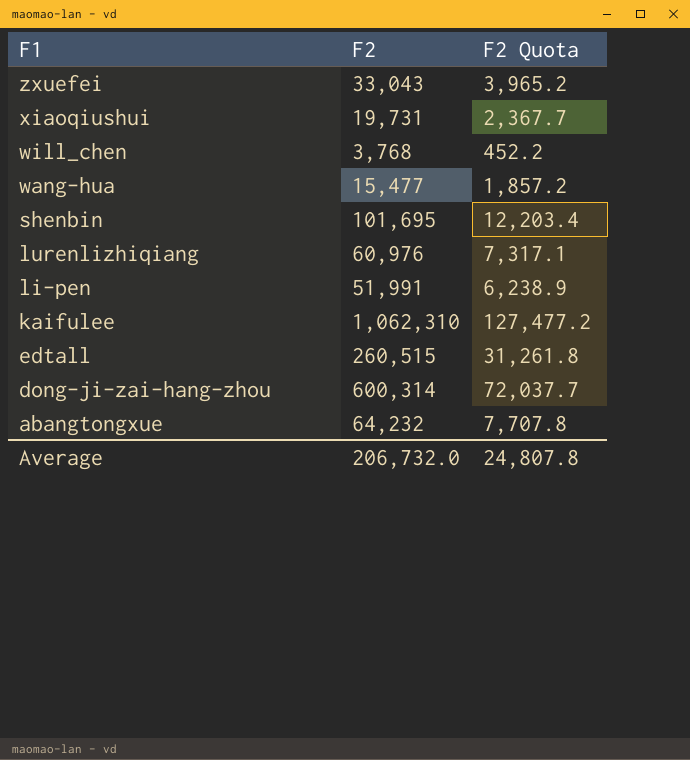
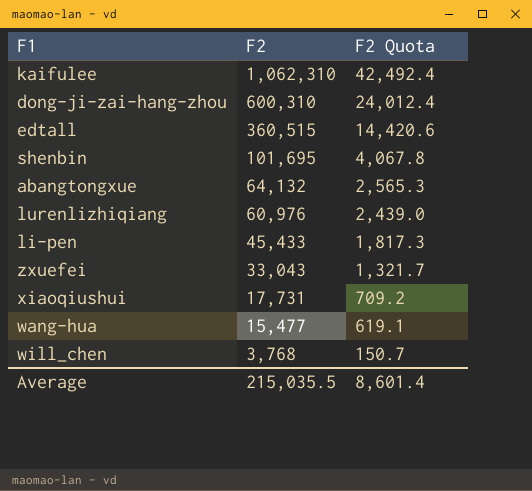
row order: F1 descending -> F2 descending
column F2 Quota | formula: [F2] * 0.12 -> [F2] * 0.04
dong-ji-zai-hang-zhou | F2: 600,314 -> 600,310
edtall | F2: 260,515 -> 360,515
abangtongxue | F2: 64,232 -> 64,132
li-pen | F2: 51,991 -> 45,433
xiaoqiushui | F2: 19,731 -> 17,731
Average | F2: 206,732.0 -> 215,035.5
Average | F2 Quota: 24,807.8 -> 8,601.4

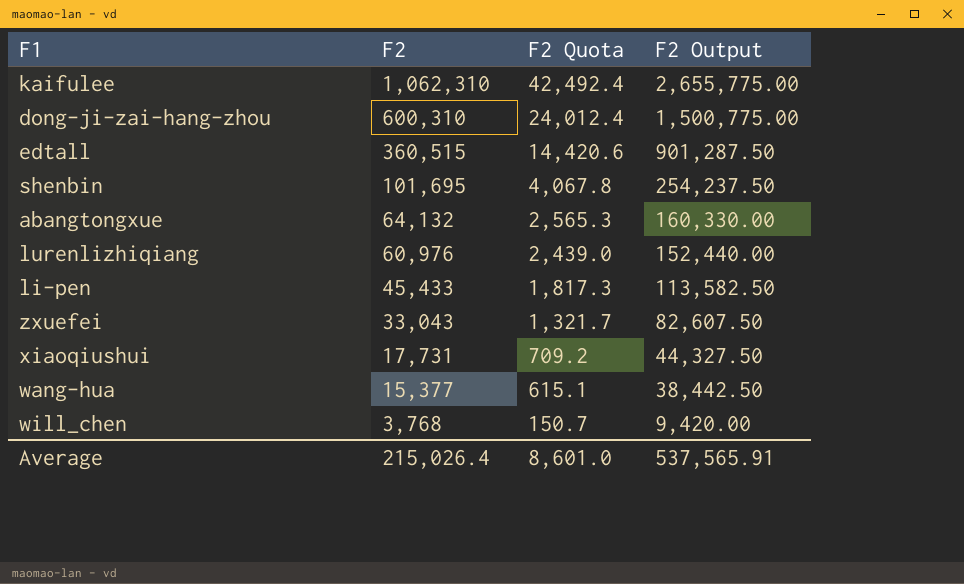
column F2 Output | formula: none -> [F2] * 2.5
wang-hua | F2: 15,477 -> 15,377
wang-hua | F2 Quota: 619.1 -> 615.1
Average | F2: 215,035.5 -> 215,026.4
Average | F2 Quota: 8,601.4 -> 8,601.0

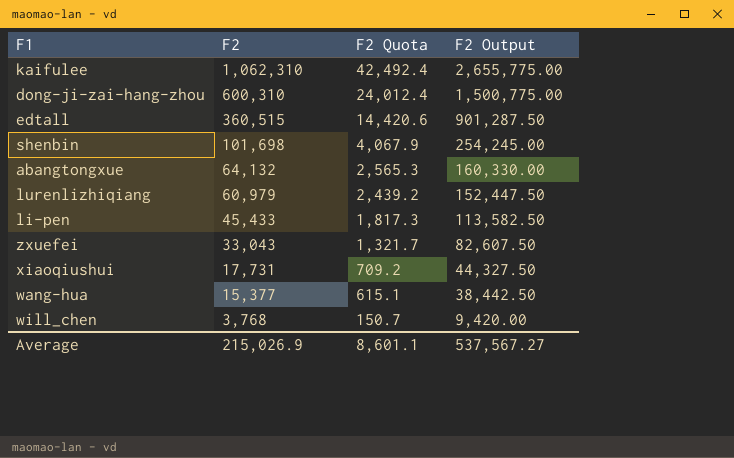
shenbin | F2: 101,695 -> 101,698
shenbin | F2 Quota: 4,067.8 -> 4,067.9
shenbin | F2 Output: 254,237.50 -> 254,245.00
lurenlizhiqiang | F2: 60,976 -> 60,979
lurenlizhiqiang | F2 Quota: 2,439.0 -> 2,439.2
lurenlizhiqiang | F2 Output: 152,440.00 -> 152,447.50
Average | F2: 215,026.4 -> 215,026.9
Average | F2 Quota: 8,601.0 -> 8,601.1
Average | F2 Output: 537,565.91 -> 537,567.27

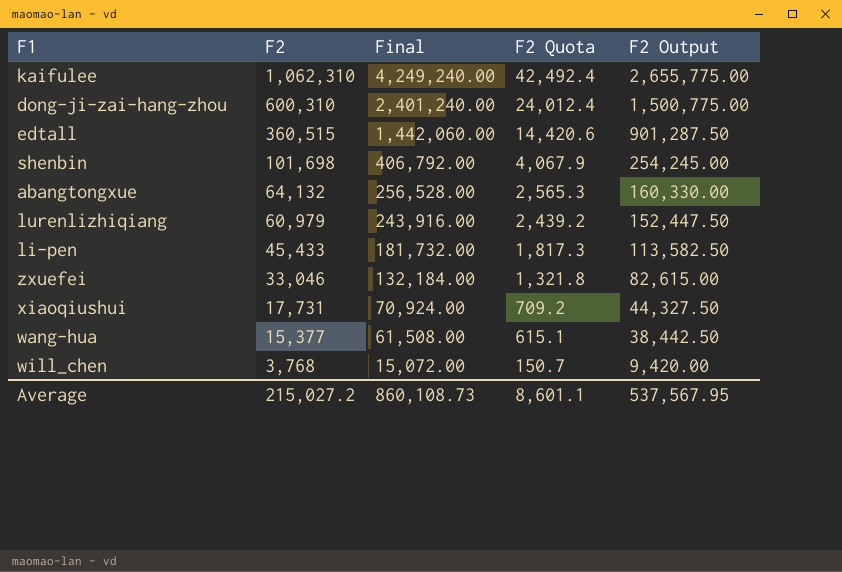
column Final | formula: none -> [F2] * 4
zxuefei | F2: 33,043 -> 33,046
zxuefei | F2 Quota: 1,321.7 -> 1,321.8
zxuefei | F2 Output: 82,607.50 -> 82,615.00
Average | F2: 215,026.9 -> 215,027.2
Average | F2 Output: 537,567.27 -> 537,567.95

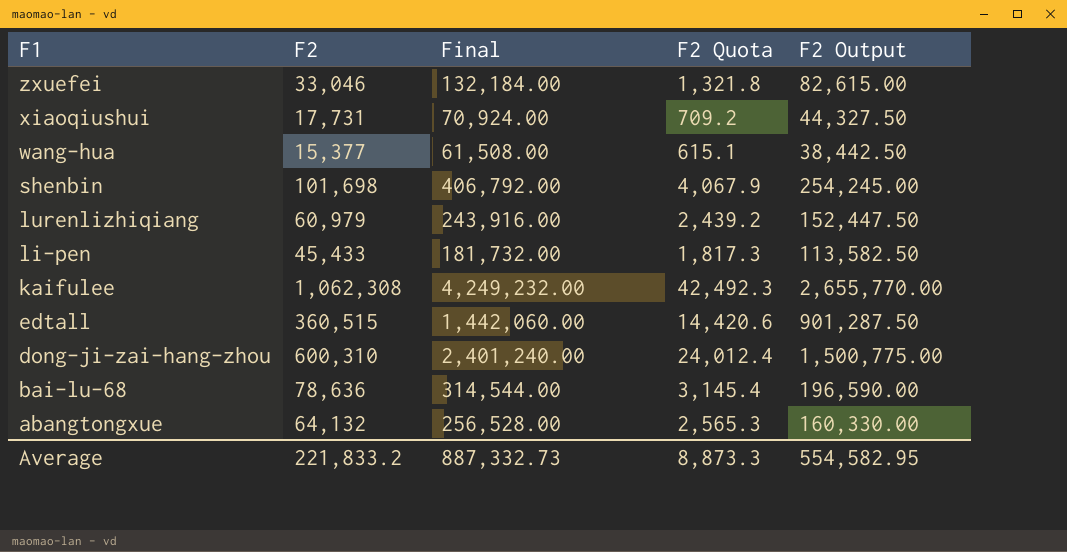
row order: F2 descending -> F1 descending
row will_chen: 3,768 | 15,072.00 | 150.7 | 9,420.00 -> none
kaifulee | F2: 1,062,310 -> 1,062,308
kaifulee | Final: 4,249,240.00 -> 4,249,232.00
kaifulee | F2 Quota: 42,492.4 -> 42,492.3
kaifulee | F2 Output: 2,655,775.00 -> 2,655,770.00
row bai-lu-68: none -> 78,636 | 314,544.00 | 3,145.4 | 196,590.00
Average | F2: 215,027.2 -> 221,833.2
Average | Final: 860,108.73 -> 887,332.73
Average | F2 Quota: 8,601.1 -> 8,873.3
Average | F2 Output: 537,567.95 -> 554,582.95

